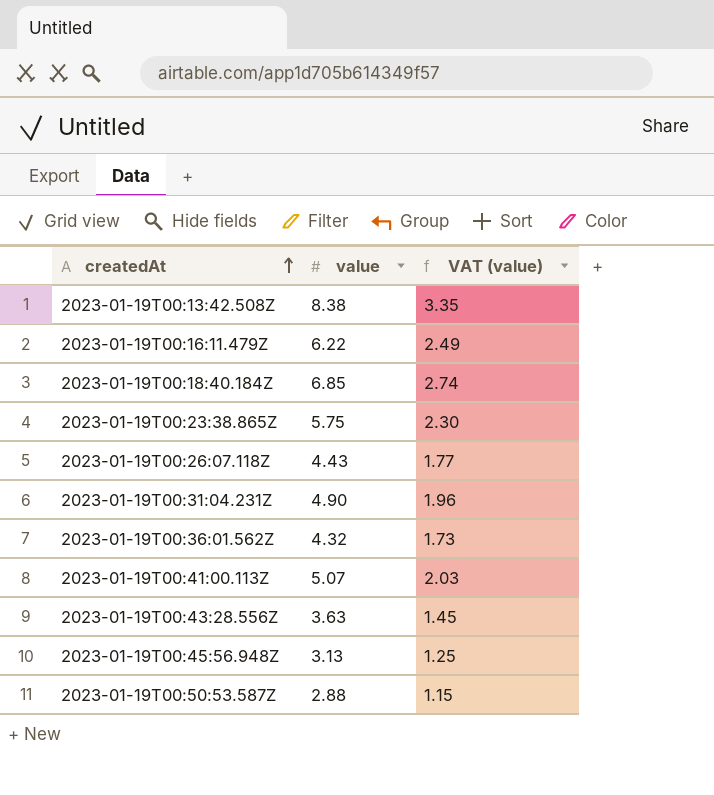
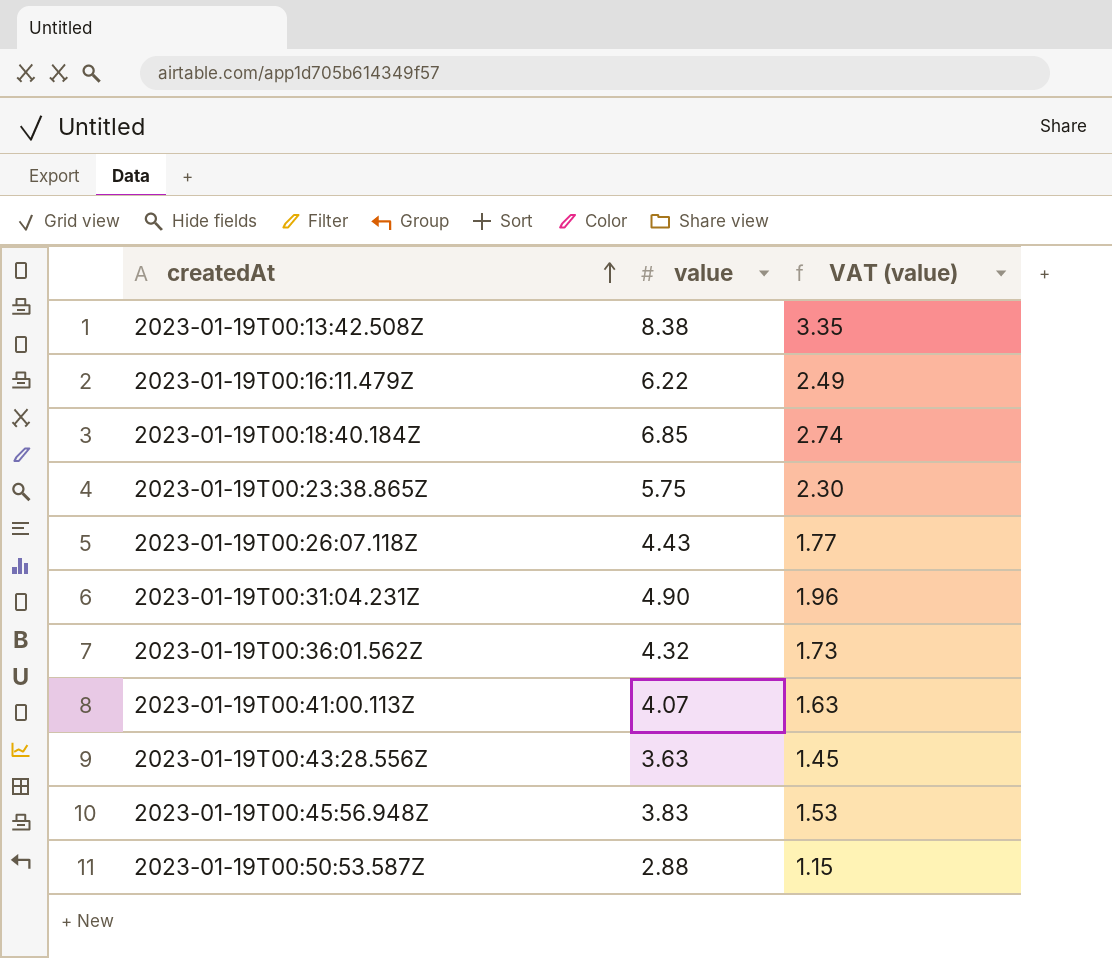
2023-01-19T00:41:00.113Z | value: 5.07 -> 4.07
2023-01-19T00:41:00.113Z | VAT (value): 2.03 -> 1.63
2023-01-19T00:45:56.948Z | value: 3.13 -> 3.83
2023-01-19T00:45:56.948Z | VAT (value): 1.25 -> 1.53

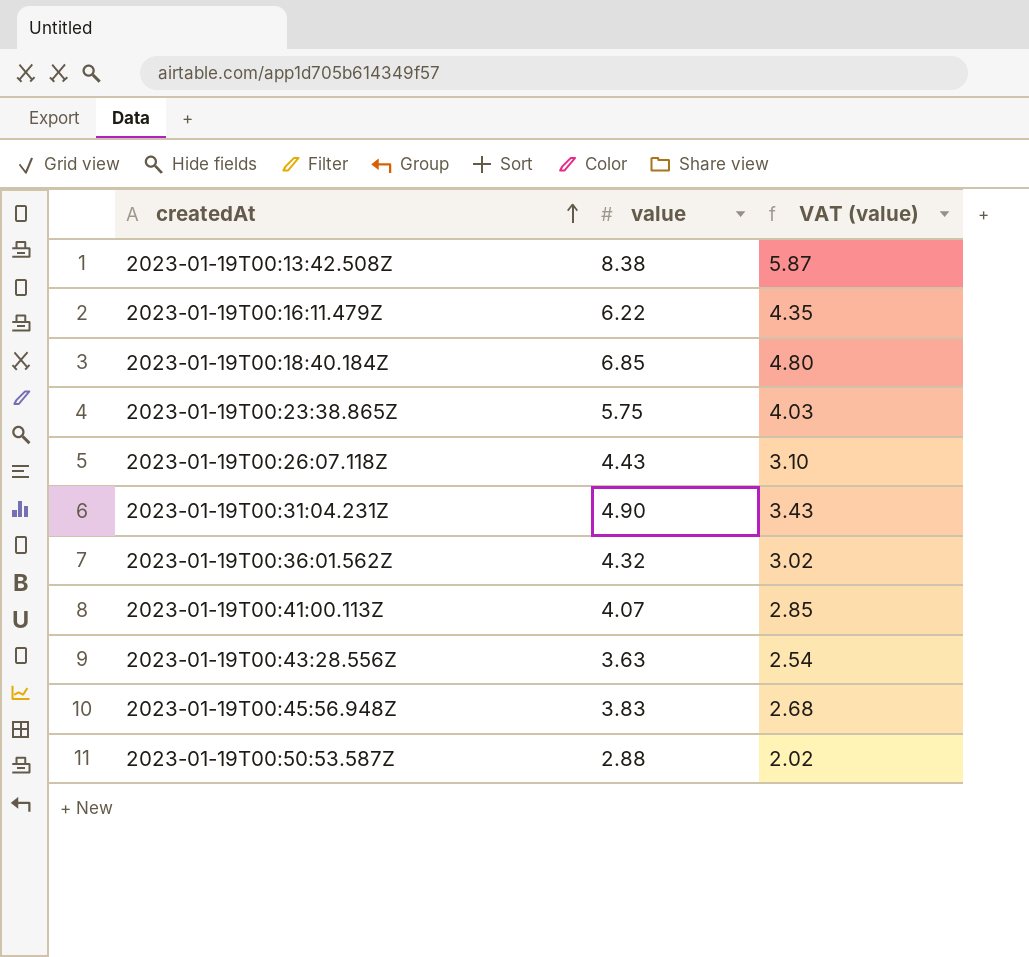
column VAT (value) | formula: [value] * 0.4 -> [value] * 0.7

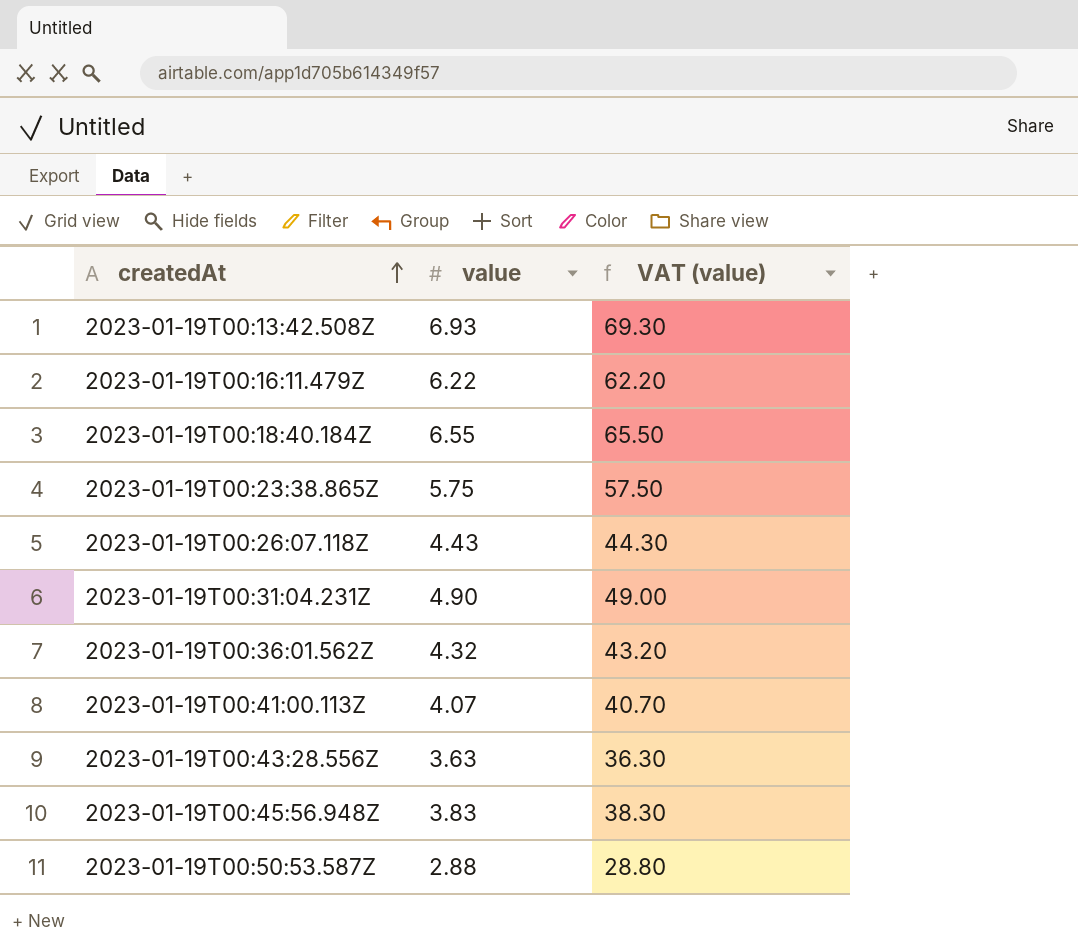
column VAT (value) | formula: [value] * 0.7 -> [value] * 10
2023-01-19T00:13:42.508Z | value: 8.38 -> 6.93
2023-01-19T00:18:40.184Z | value: 6.85 -> 6.55

